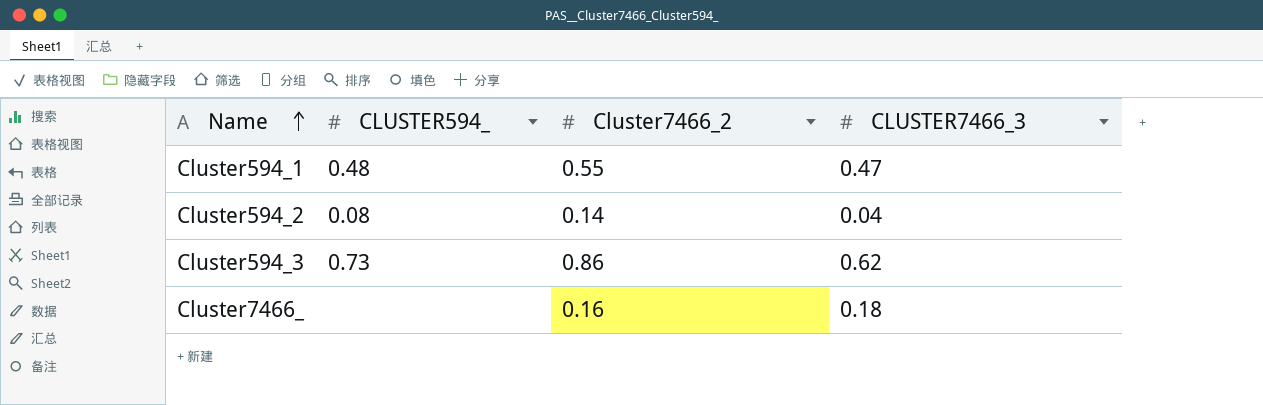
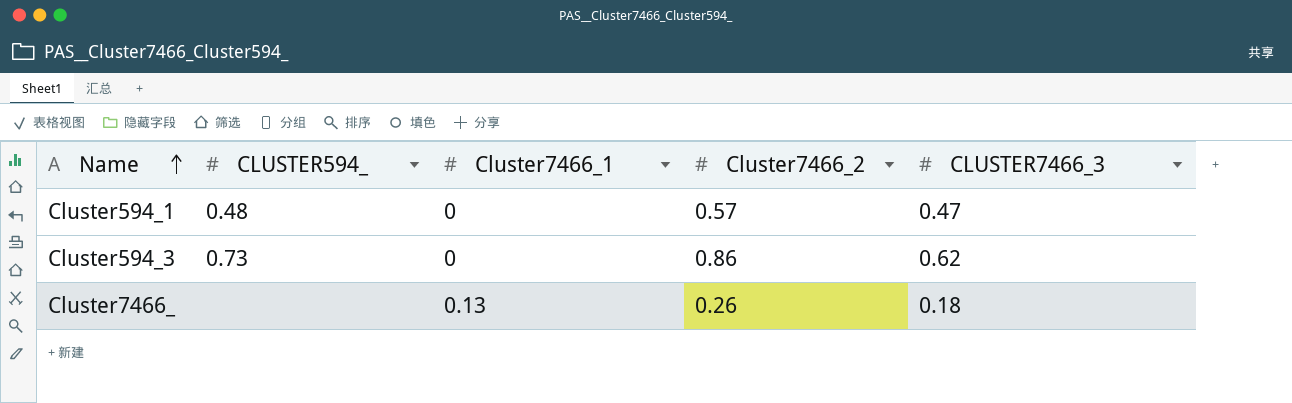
column Cluster7466_1 | position: none -> 3
row Cluster594_2: 0.08 | 0.14 | 0.04 -> none
Cluster594_1 | Cluster7466_2: 0.55 -> 0.57
Cluster7466_ | Cluster7466_2: 0.16 -> 0.26

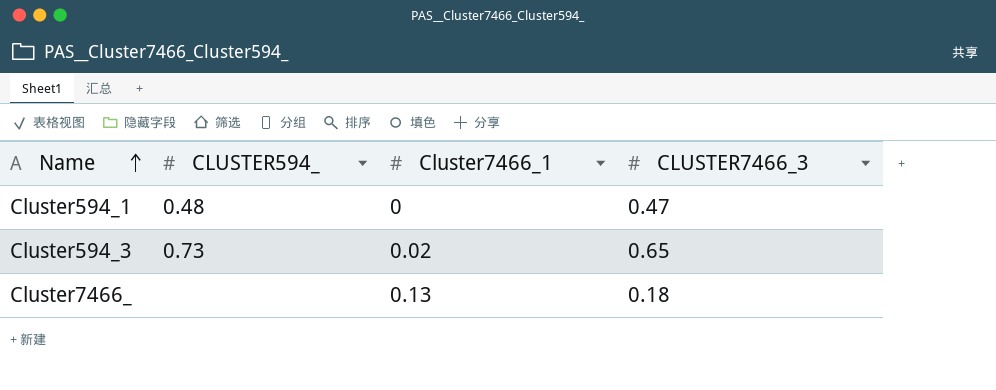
column Cluster7466_2 | position: 4 -> none
Cluster594_3 | Cluster7466_1: 0 -> 0.02
Cluster594_3 | CLUSTER7466_3: 0.62 -> 0.65

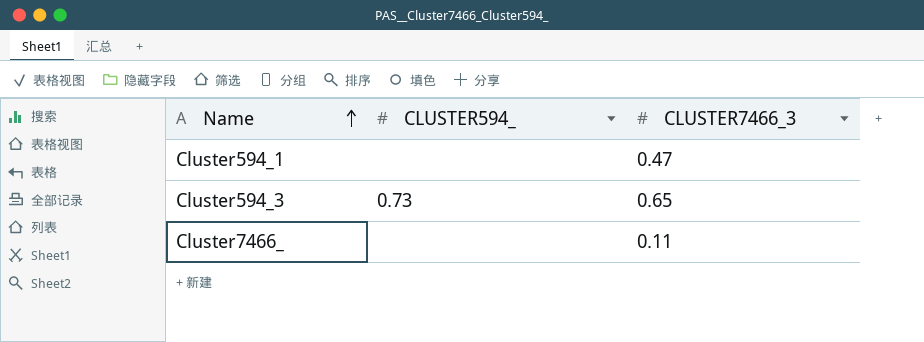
column Cluster7466_1 | position: 3 -> none
Cluster594_1 | CLUSTER594_: 0.48 -> none
Cluster7466_ | CLUSTER7466_3: 0.18 -> 0.11

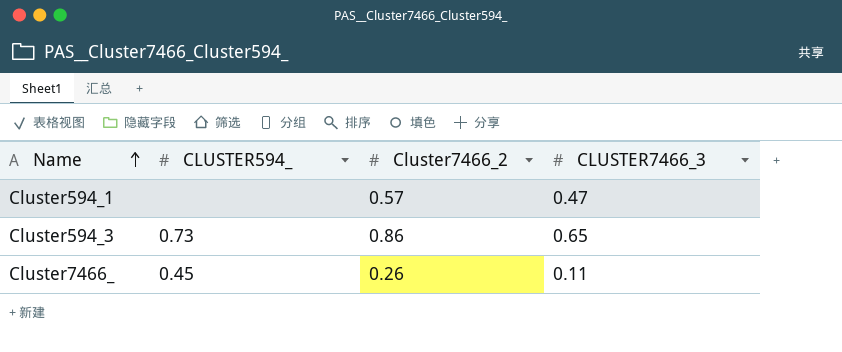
column Cluster7466_2 | position: none -> 3
Cluster7466_ | CLUSTER594_: none -> 0.45

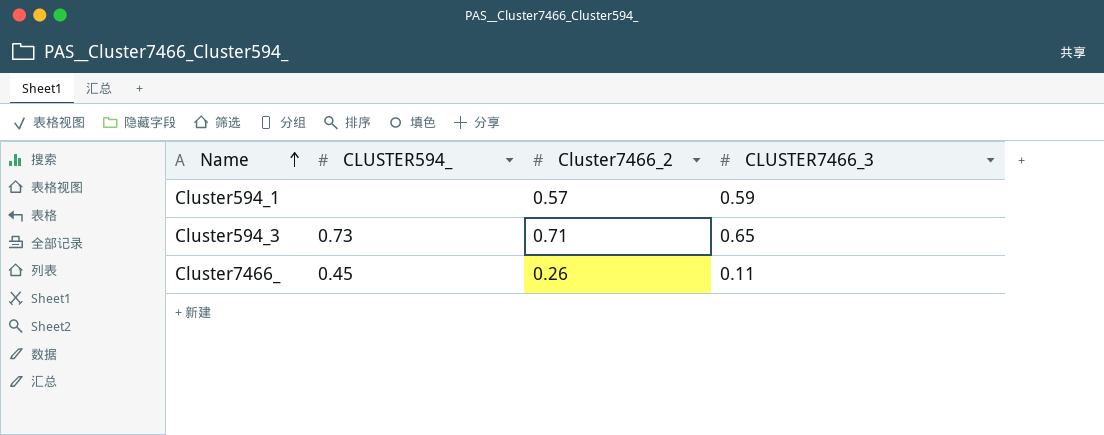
Cluster594_1 | CLUSTER7466_3: 0.47 -> 0.59
Cluster594_3 | Cluster7466_2: 0.86 -> 0.71

